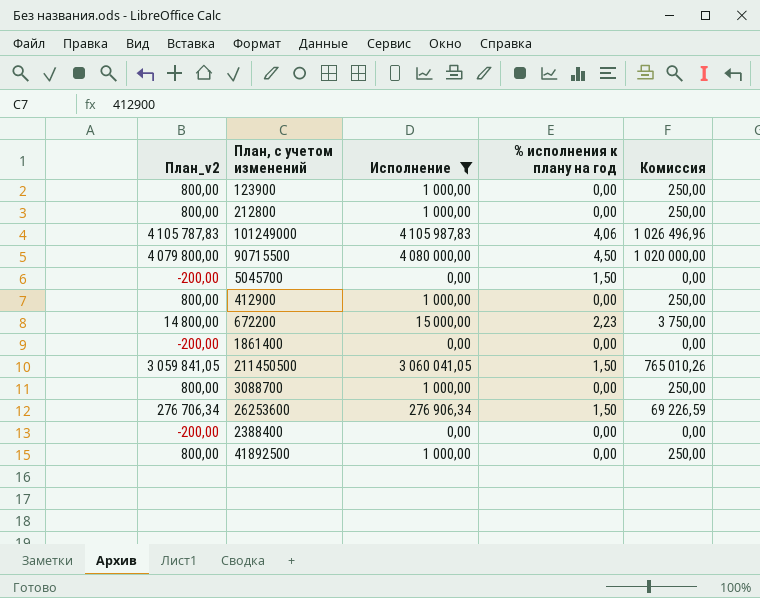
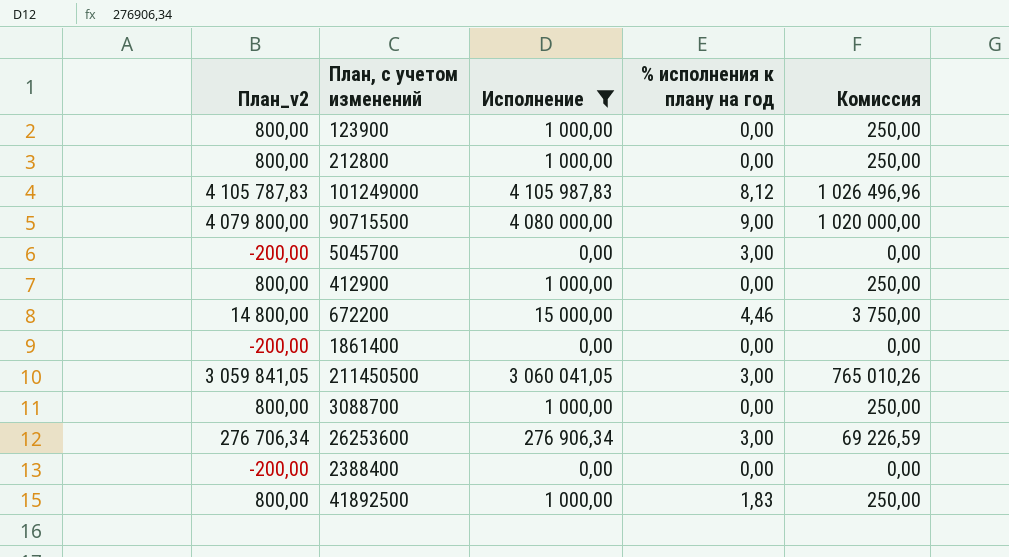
101249000 | % исполнения к плану на год: 4,06 -> 8,12
90715500 | % исполнения к плану на год: 4,50 -> 9,00
5045700 | % исполнения к плану на год: 1,50 -> 3,00
672200 | % исполнения к плану на год: 2,23 -> 4,46
211450500 | % исполнения к плану на год: 1,50 -> 3,00
26253600 | % исполнения к плану на год: 1,50 -> 3,00
41892500 | % исполнения к плану на год: 0,00 -> 1,83

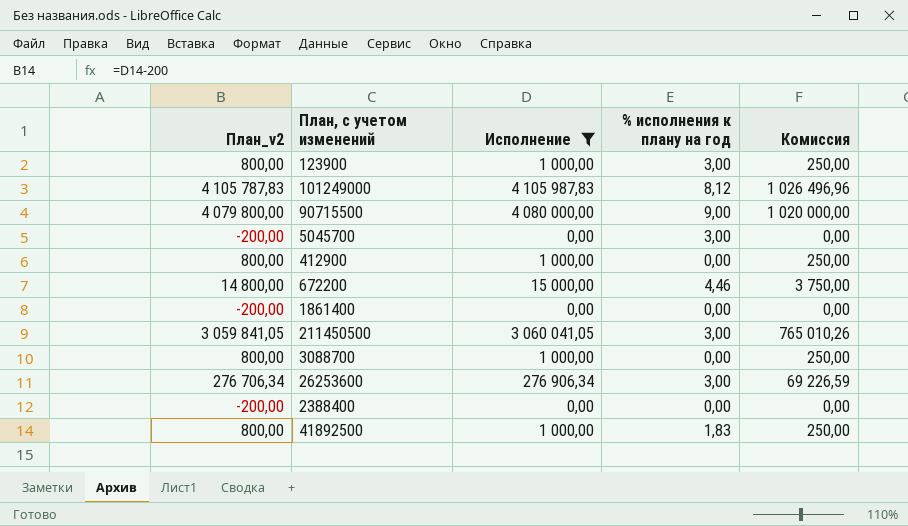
row 212800: 800,00 | 1 000,00 | 0,00 | 250,00 -> none
123900 | % исполнения к плану на год: 0,00 -> 3,00

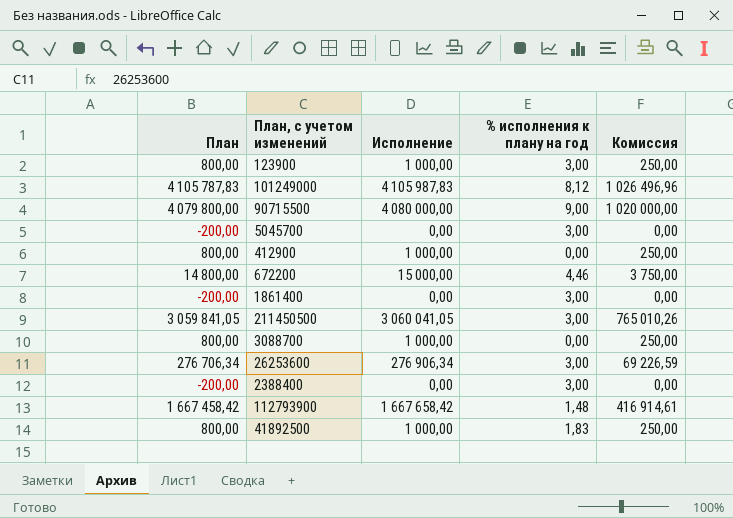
filter: Исполнение != 1 667 658,42 -> none
column name: План_v2 -> План
1861400 | % исполнения к плану на год: 0,00 -> 3,00
2388400 | % исполнения к плану на год: 0,00 -> 3,00

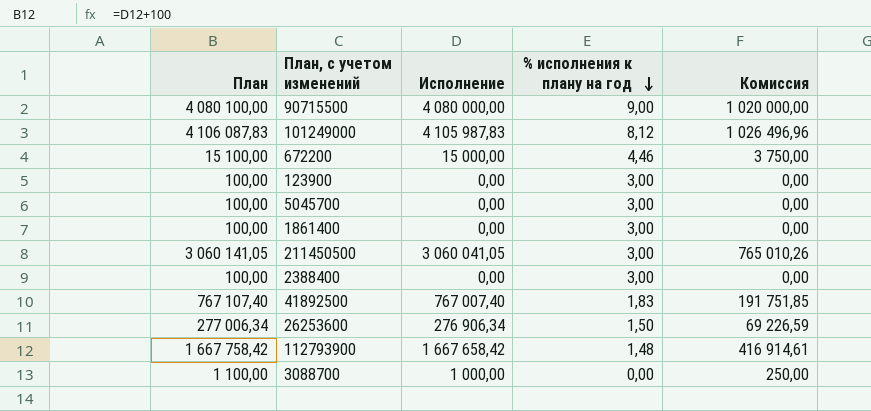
row order: none -> % исполнения к плану на год descending
column План | formula: [Исполнение] - 200 -> [Исполнение] + 100
row 412900: 800,00 | 1 000,00 | 0,00 | 250,00 -> none
123900 | Исполнение: 1 000,00 -> 0,00
123900 | Комиссия: 250,00 -> 0,00
41892500 | Исполнение: 1 000,00 -> 767 007,40
41892500 | Комиссия: 250,00 -> 191 751,85
26253600 | % исполнения к плану на год: 3,00 -> 1,50

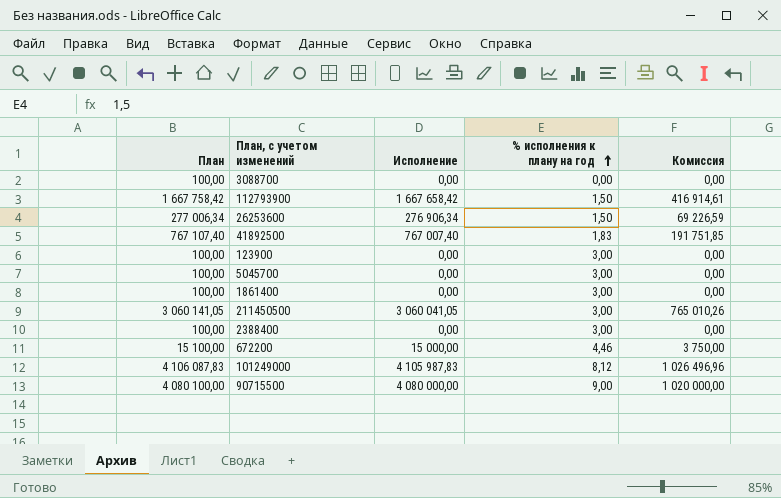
row order: % исполнения к плану на год descending -> % исполнения к плану на год ascending
3088700 | План: 1 100,00 -> 100,00
3088700 | Исполнение: 1 000,00 -> 0,00
3088700 | Комиссия: 250,00 -> 0,00
112793900 | % исполнения к плану на год: 1,48 -> 1,50

